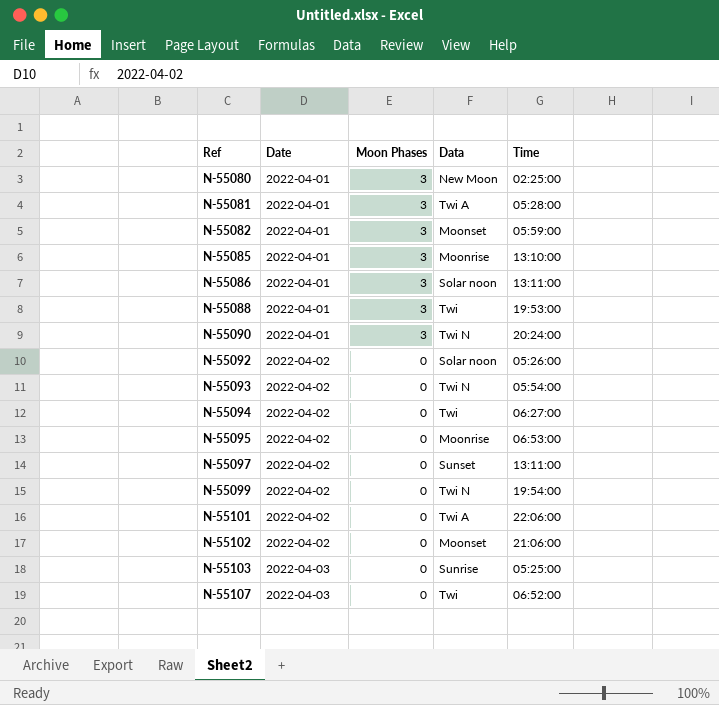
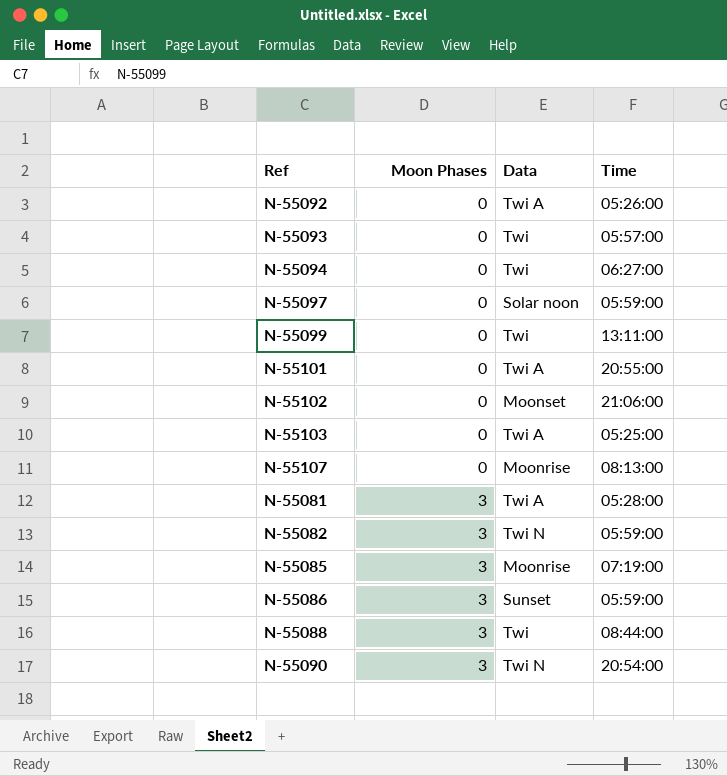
row order: Ref ascending -> Moon Phases ascending
column Date | position: 2 -> none
row N-55080: 2022-04-01 | 3 | New Moon | 02:25:00 -> none
row N-55095: 2022-04-02 | 0 | Moonrise | 06:53:00 -> none
N-55092 | Data: Solar noon -> Twi A
N-55093 | Data: Twi N -> Twi
N-55093 | Time: 05:54:00 -> 05:57:00
N-55097 | Data: Sunset -> Solar noon
N-55097 | Time: 13:11:00 -> 05:59:00
N-55099 | Data: Twi N -> Twi
N-55099 | Time: 19:54:00 -> 13:11:00
N-55101 | Time: 22:06:00 -> 20:55:00
N-55103 | Data: Sunrise -> Twi A
N-55107 | Data: Twi -> Moonrise
N-55107 | Time: 06:52:00 -> 08:13:00
N-55082 | Data: Moonset -> Twi N
N-55085 | Time: 13:10:00 -> 07:19:00
N-55086 | Data: Solar noon -> Sunset
N-55086 | Time: 13:11:00 -> 05:59:00
N-55088 | Time: 19:53:00 -> 08:44:00
N-55090 | Time: 20:24:00 -> 20:54:00

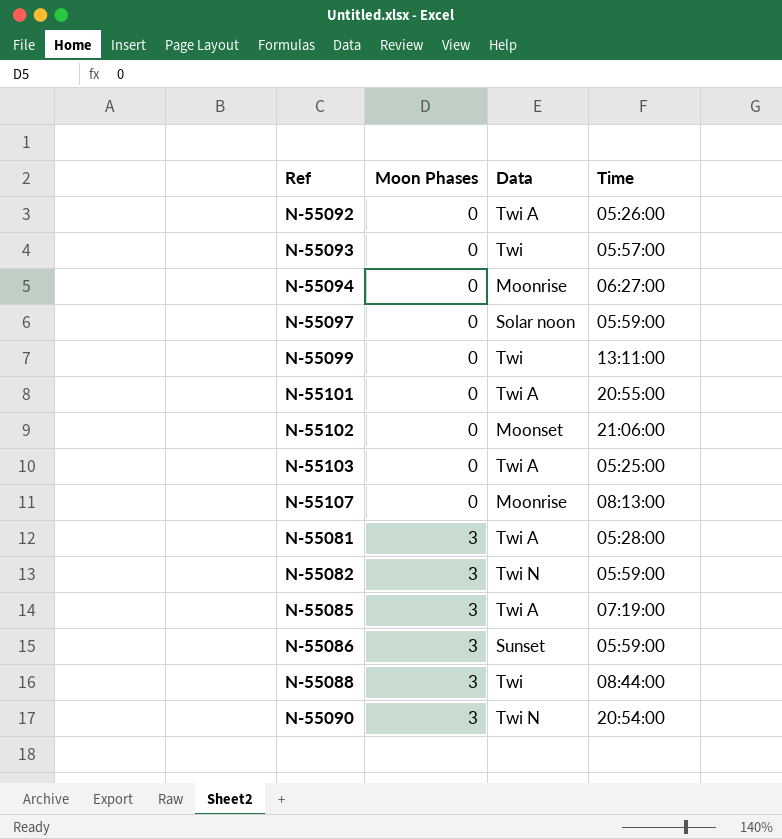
N-55094 | Data: Twi -> Moonrise
N-55085 | Data: Moonrise -> Twi A

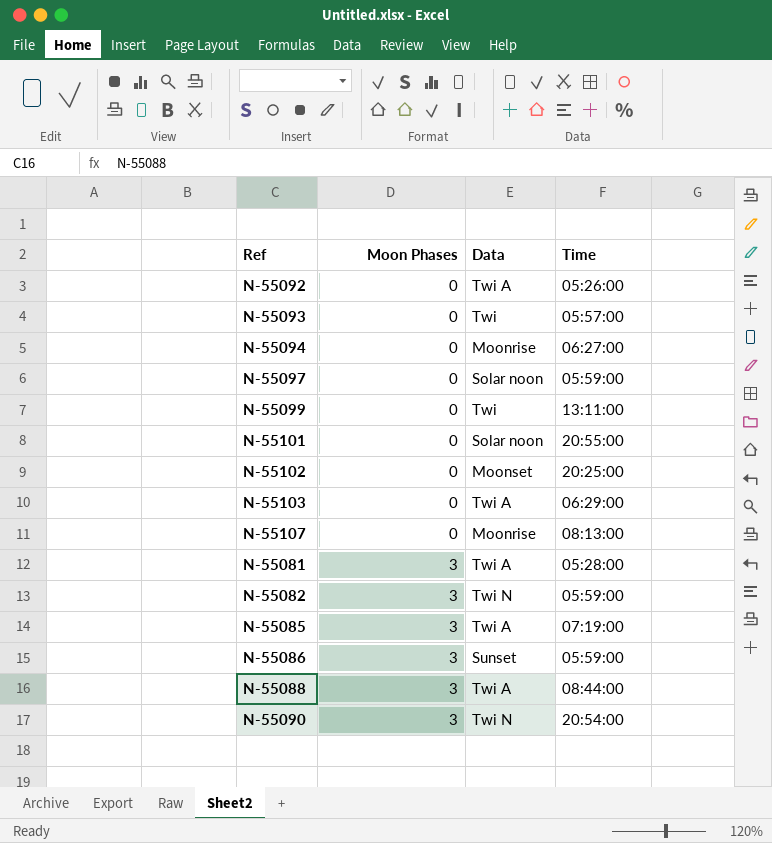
N-55101 | Data: Twi A -> Solar noon
N-55102 | Time: 21:06:00 -> 20:25:00
N-55103 | Time: 05:25:00 -> 06:29:00
N-55088 | Data: Twi -> Twi A

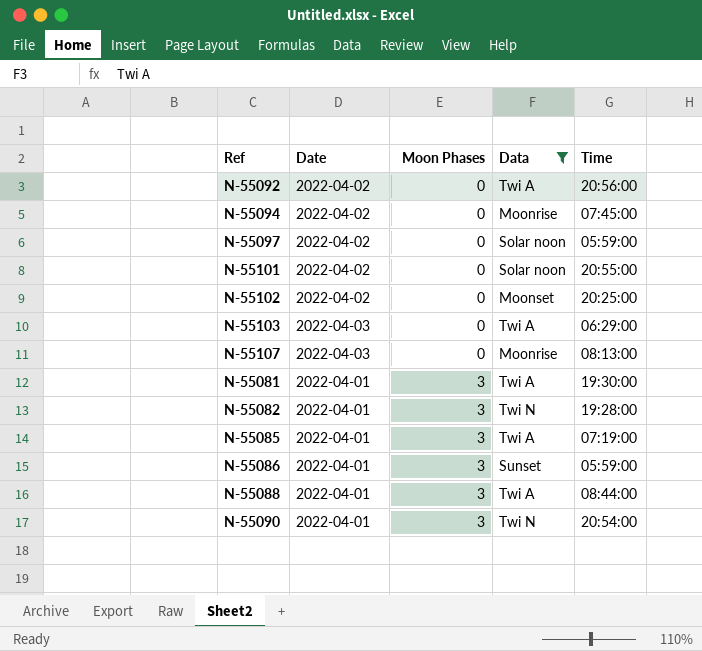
filter: none -> Data != Twi
column Date | position: none -> 2
N-55092 | Time: 05:26:00 -> 20:56:00
N-55094 | Time: 06:27:00 -> 07:45:00
N-55081 | Time: 05:28:00 -> 19:30:00
N-55082 | Time: 05:59:00 -> 19:28:00

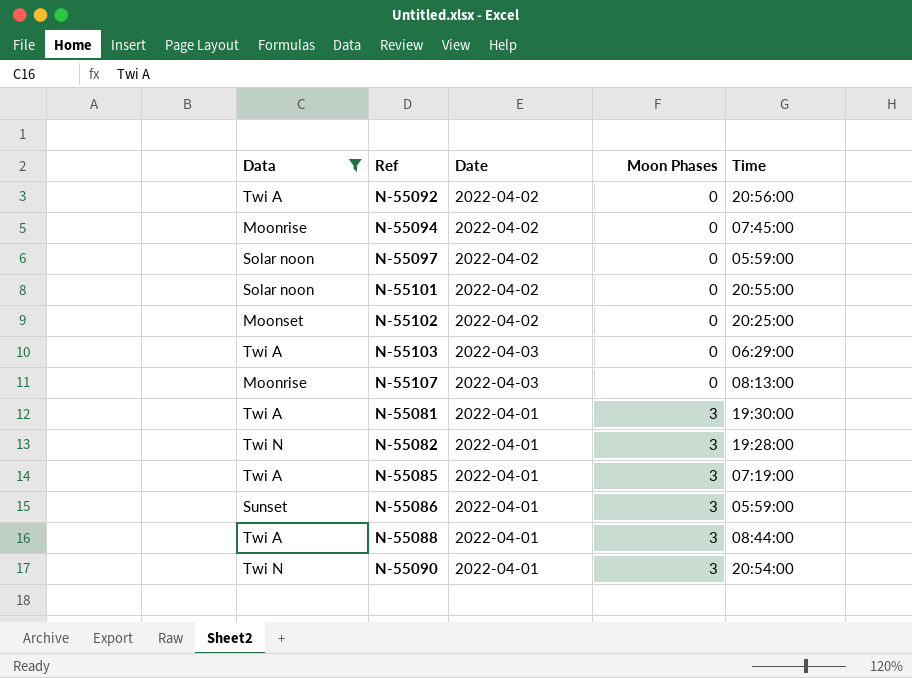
column Data | position: 4 -> 1

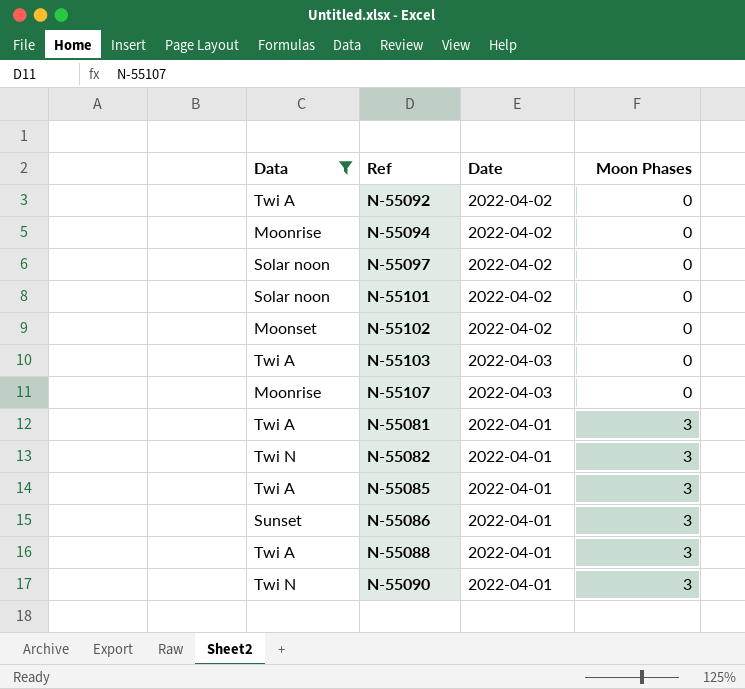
column Time | position: 5 -> none

